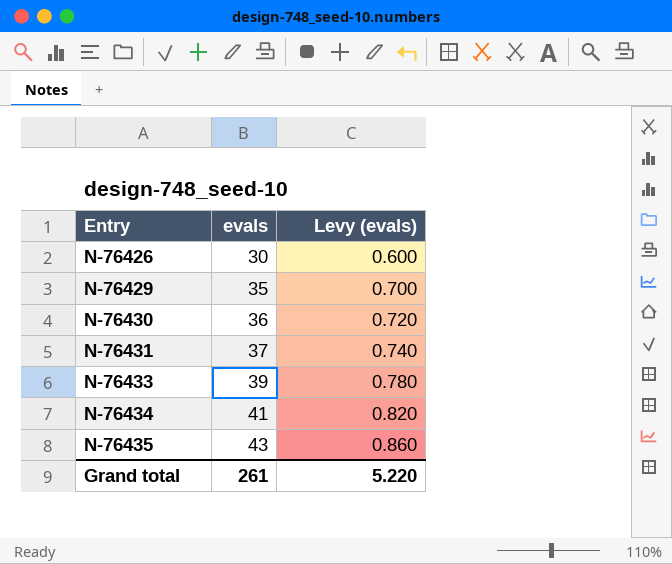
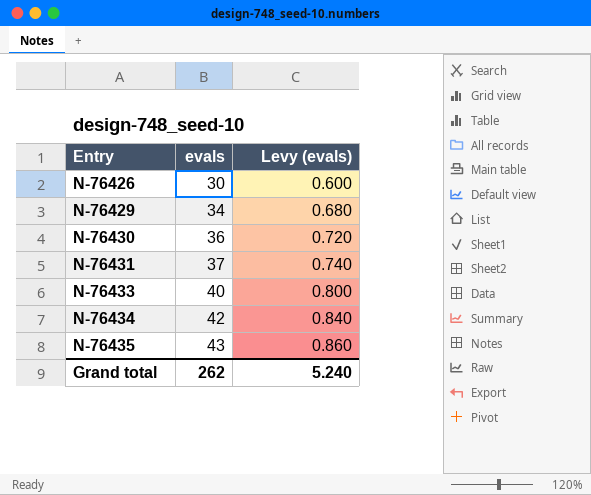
N-76429 | evals: 35 -> 34
N-76429 | Levy (evals): 0.700 -> 0.680
N-76433 | evals: 39 -> 40
N-76433 | Levy (evals): 0.780 -> 0.800
N-76434 | evals: 41 -> 42
N-76434 | Levy (evals): 0.820 -> 0.840
Grand total | evals: 261 -> 262
Grand total | Levy (evals): 5.220 -> 5.240

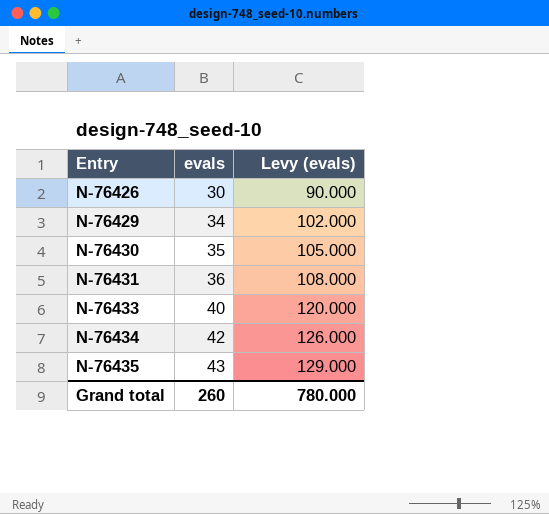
column Levy (evals) | formula: [evals] * 0.02 -> [evals] * 3
N-76430 | evals: 36 -> 35
N-76431 | evals: 37 -> 36
Grand total | evals: 262 -> 260
Grand total | Levy (evals): 5.240 -> 780.000

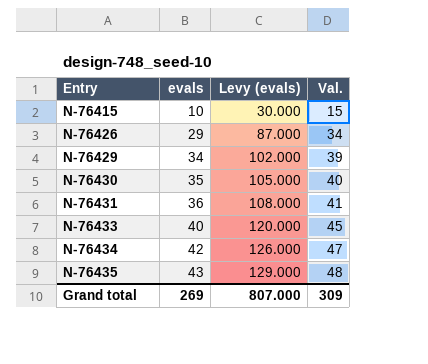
column Val. | formula: none -> [evals] + 5
row N-76415: none -> 10 | 30.000 | 15
N-76426 | evals: 30 -> 29
N-76426 | Levy (evals): 90.000 -> 87.000
Grand total | evals: 260 -> 269
Grand total | Levy (evals): 780.000 -> 807.000

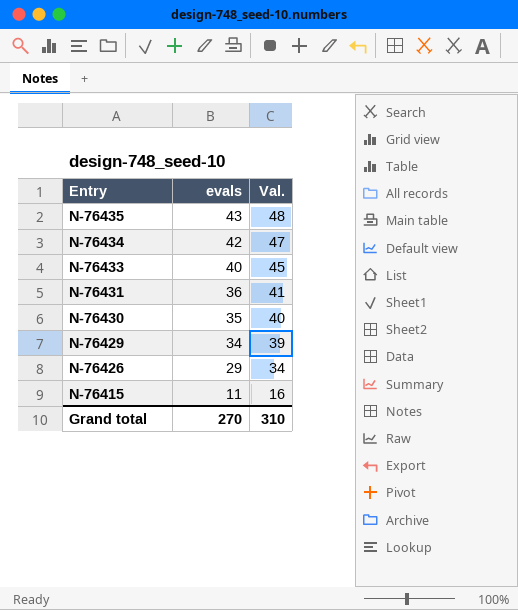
row order: Entry ascending -> Entry descending
column Levy (evals) | formula: [evals] * 3 -> none
N-76415 | evals: 10 -> 11
N-76415 | Val.: 15 -> 16
Grand total | evals: 269 -> 270
Grand total | Val.: 309 -> 310

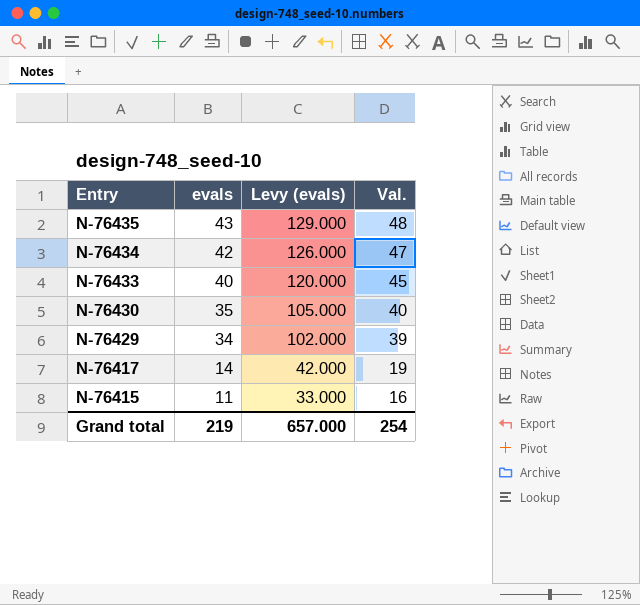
column Levy (evals) | formula: none -> [evals] * 3
row N-76431: 36 | 41 -> none
row N-76426: 29 | 34 -> none
row N-76417: none -> 14 | 42.000 | 19
Grand total | evals: 270 -> 219
Grand total | Val.: 310 -> 254

